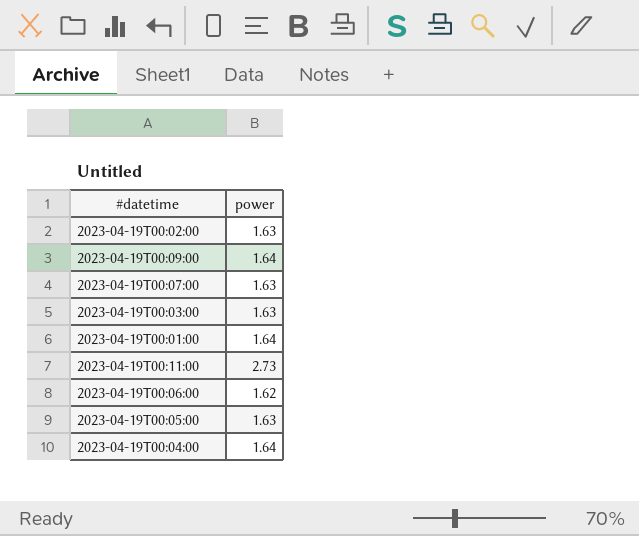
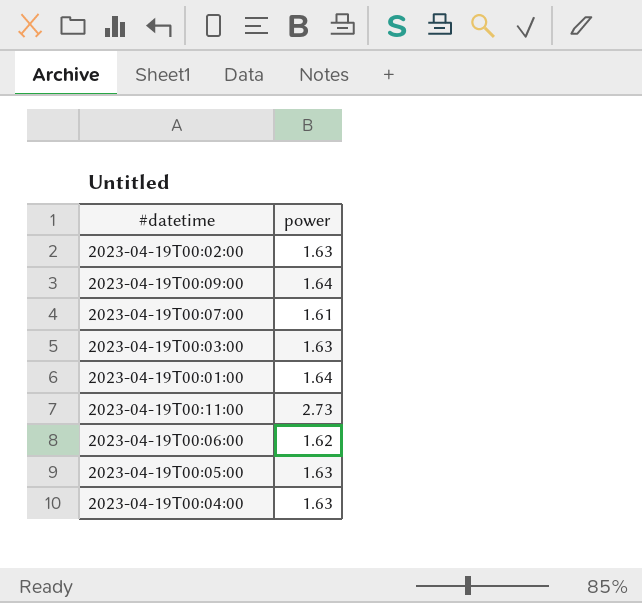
2023-04-19T00:07:00 | power: 1.63 -> 1.61
2023-04-19T00:04:00 | power: 1.64 -> 1.63

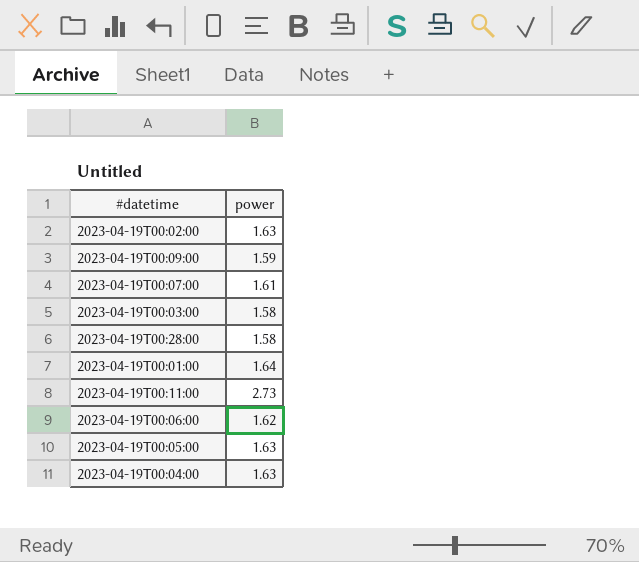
2023-04-19T00:09:00 | power: 1.64 -> 1.59
2023-04-19T00:03:00 | power: 1.63 -> 1.58
row 2023-04-19T00:28:00: none -> 1.58

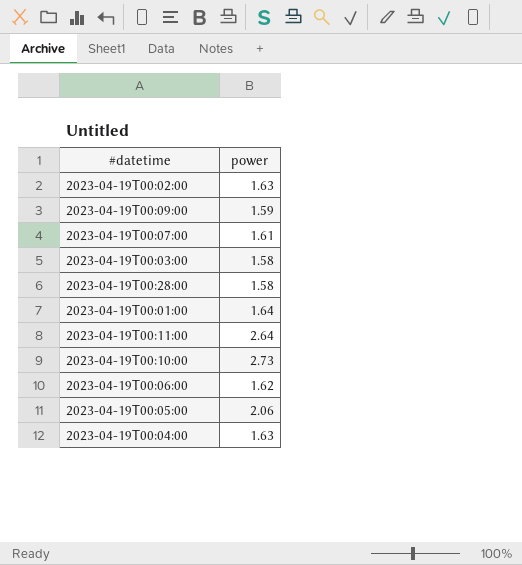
2023-04-19T00:11:00 | power: 2.73 -> 2.64
row 2023-04-19T00:10:00: none -> 2.73
2023-04-19T00:05:00 | power: 1.63 -> 2.06

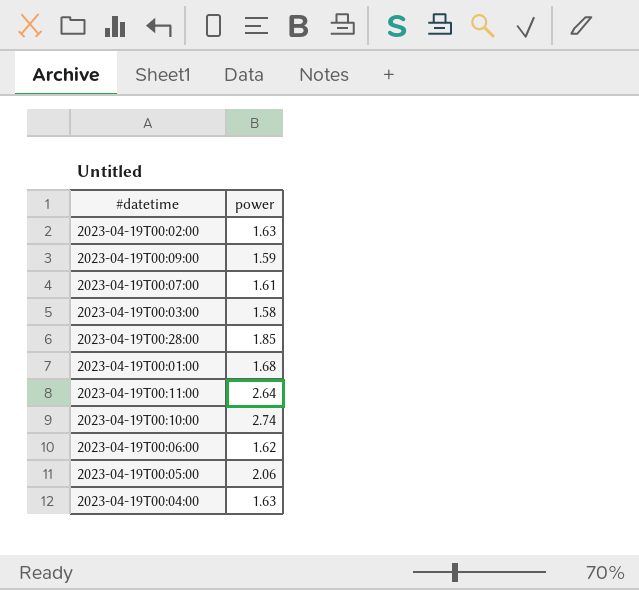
2023-04-19T00:28:00 | power: 1.58 -> 1.85
2023-04-19T00:01:00 | power: 1.64 -> 1.68
2023-04-19T00:10:00 | power: 2.73 -> 2.74

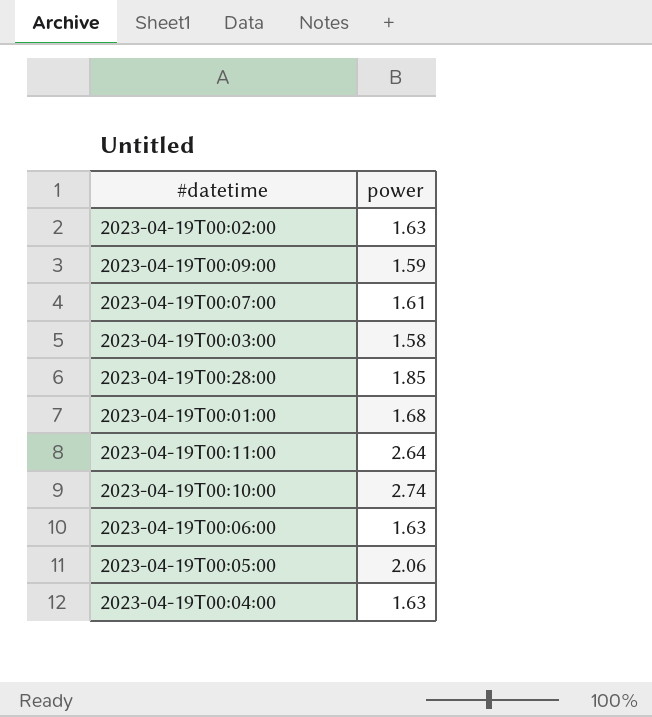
2023-04-19T00:06:00 | power: 1.62 -> 1.63

